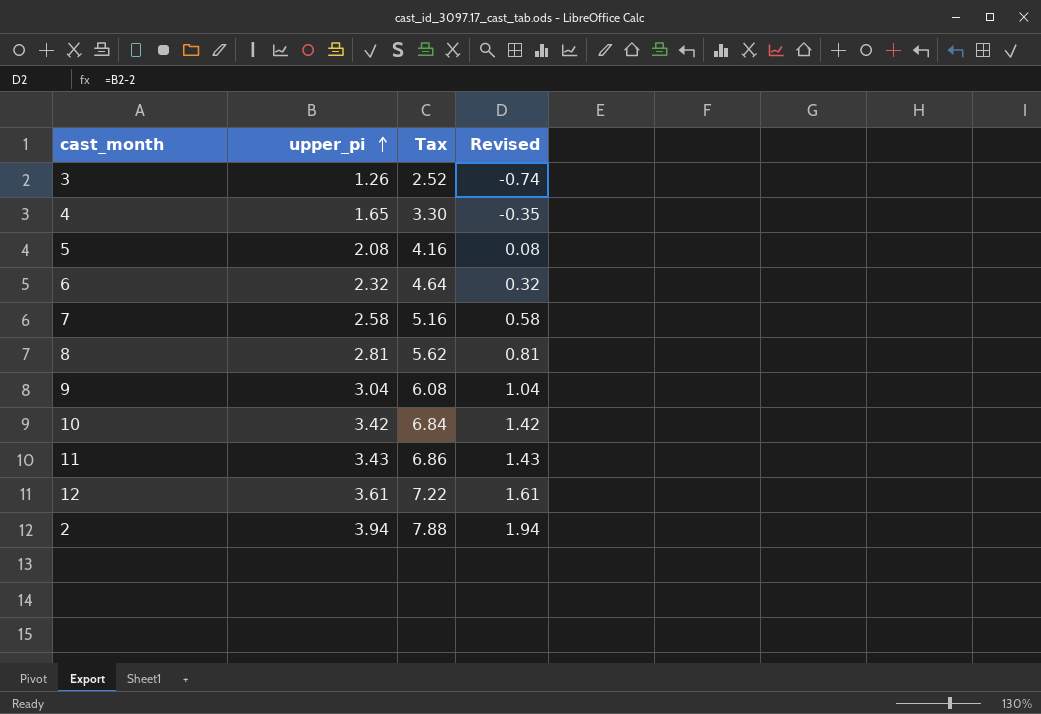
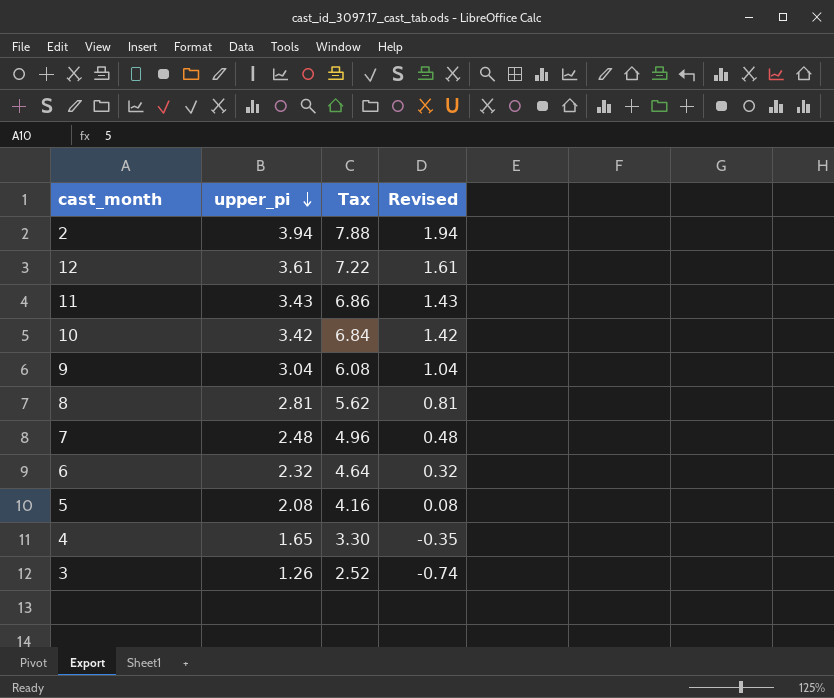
row order: upper_pi ascending -> upper_pi descending
7 | upper_pi: 2.58 -> 2.48
7 | Tax: 5.16 -> 4.96
7 | Revised: 0.58 -> 0.48

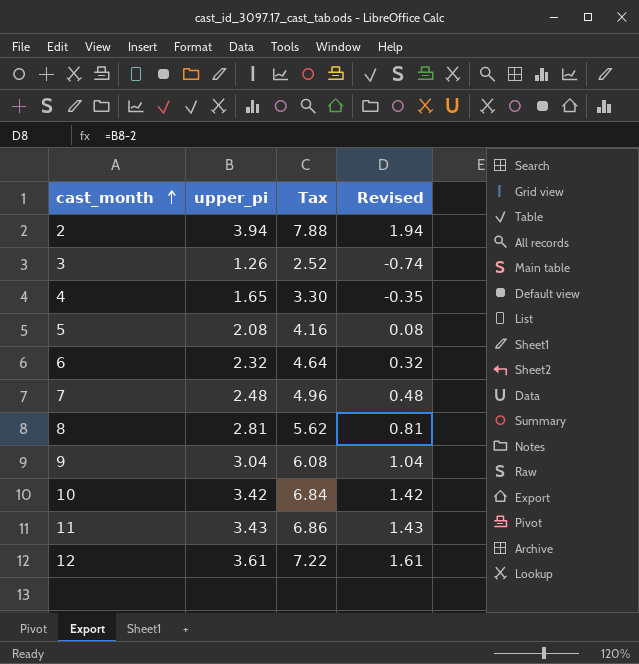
row order: upper_pi descending -> cast_month ascending

